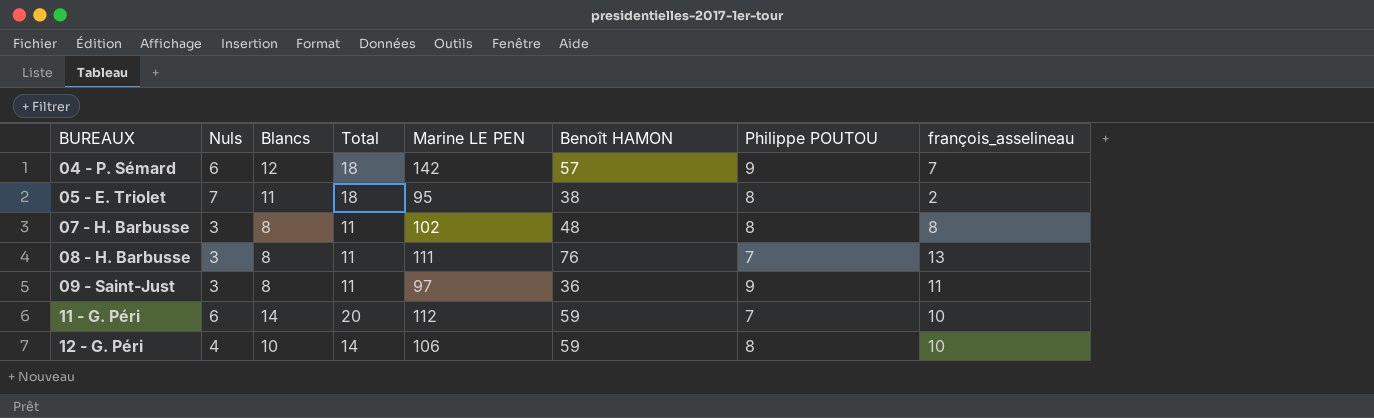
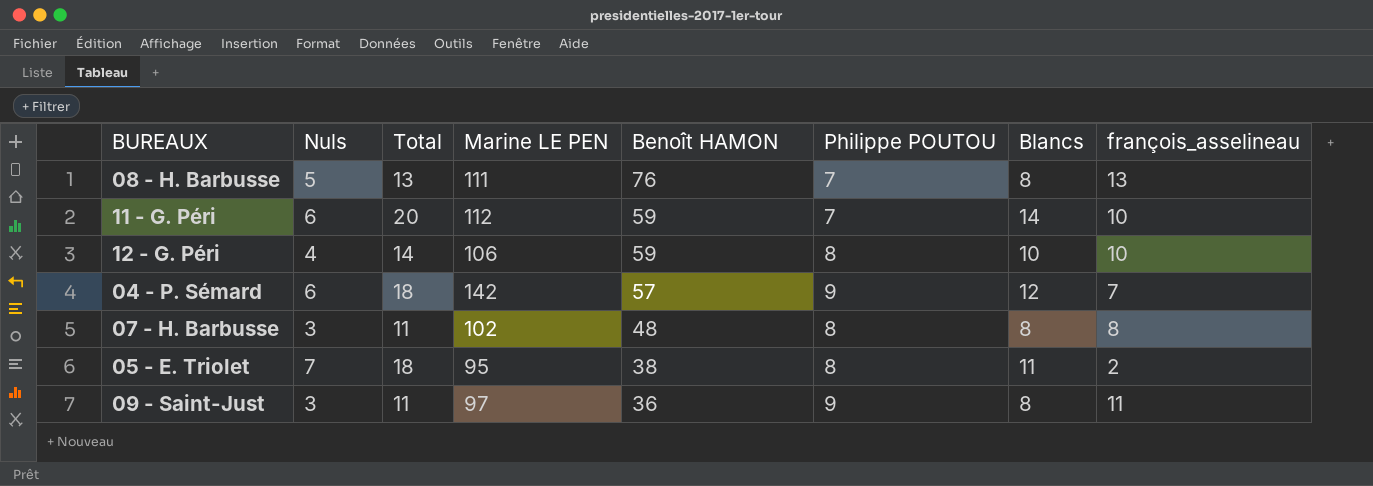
row order: BUREAUX ascending -> Benoît HAMON descending
column Blancs | position: 3 -> 7
08 - H. Barbusse | Nuls: 3 -> 5
08 - H. Barbusse | Total: 11 -> 13

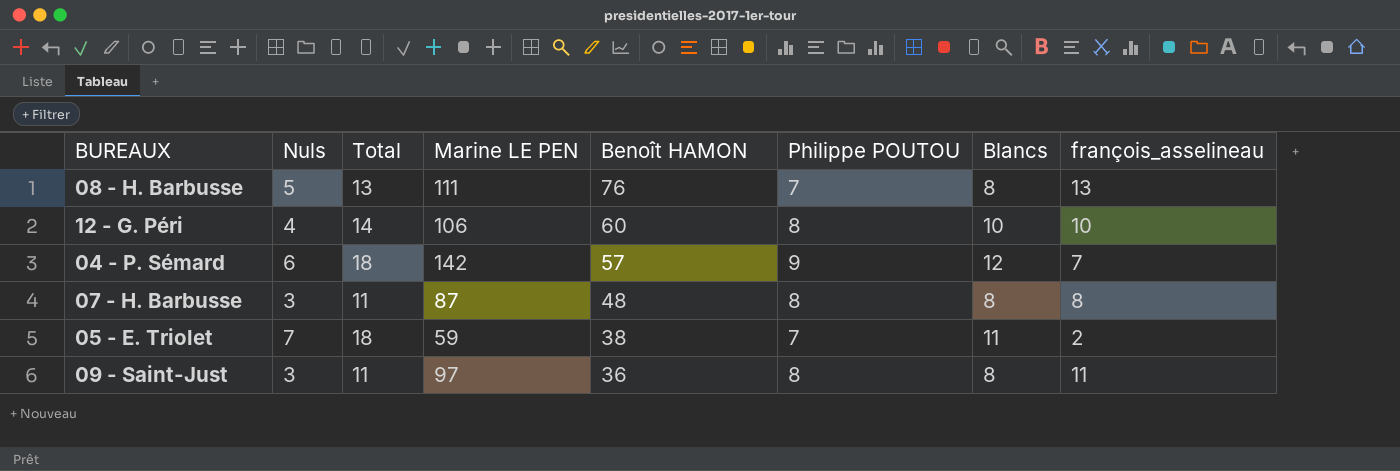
row 11 - G. Péri: 6 | 20 | 112 | 59 | 7 | 14 | 10 -> none
12 - G. Péri | Benoît HAMON: 59 -> 60
07 - H. Barbusse | Marine LE PEN: 102 -> 87
05 - E. Triolet | Marine LE PEN: 95 -> 59
05 - E. Triolet | Philippe POUTOU: 8 -> 7
09 - Saint-Just | Philippe POUTOU: 9 -> 8

